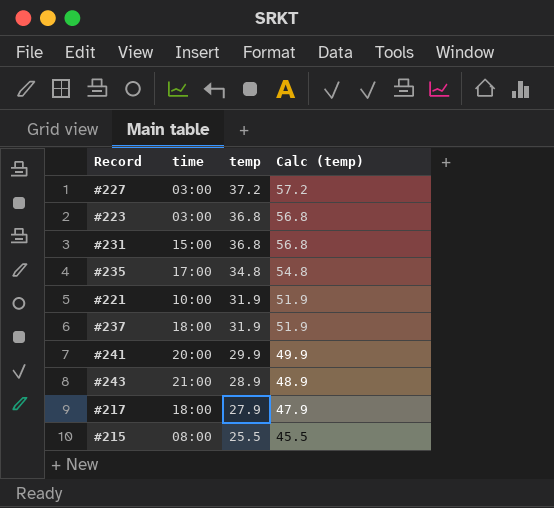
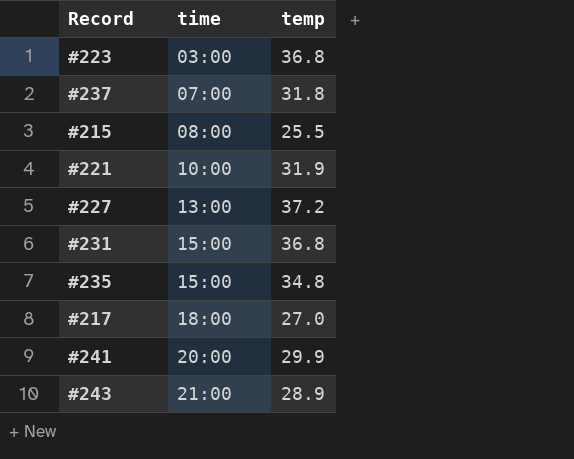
row order: temp descending -> time ascending
column Calc (temp) | formula: [temp] + 20 -> none
#237 | time: 18:00 -> 07:00
#237 | temp: 31.9 -> 31.8
#227 | time: 03:00 -> 13:00
#235 | time: 17:00 -> 15:00
#217 | temp: 27.9 -> 27.0

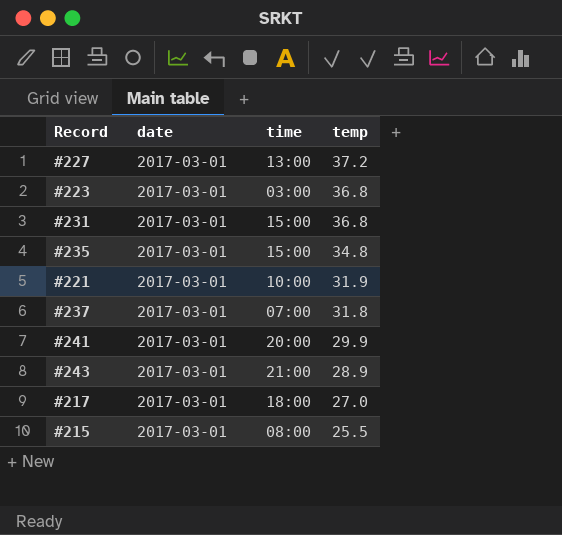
row order: time ascending -> temp descending
column date | position: none -> 2

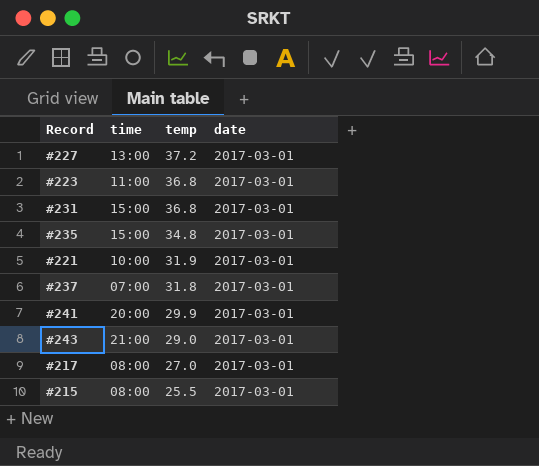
column date | position: 2 -> 4
#223 | time: 03:00 -> 11:00
#243 | temp: 28.9 -> 29.0
#217 | time: 18:00 -> 08:00

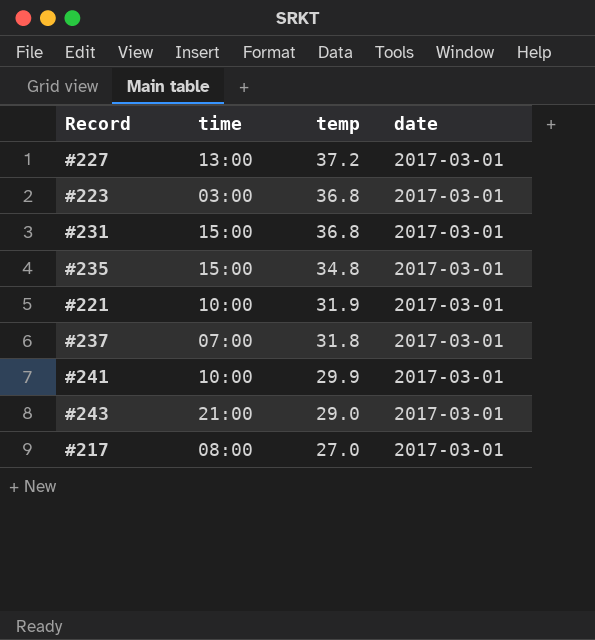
row #215: 08:00 | 25.5 | 2017-03-01 -> none
#223 | time: 11:00 -> 03:00
#241 | time: 20:00 -> 10:00

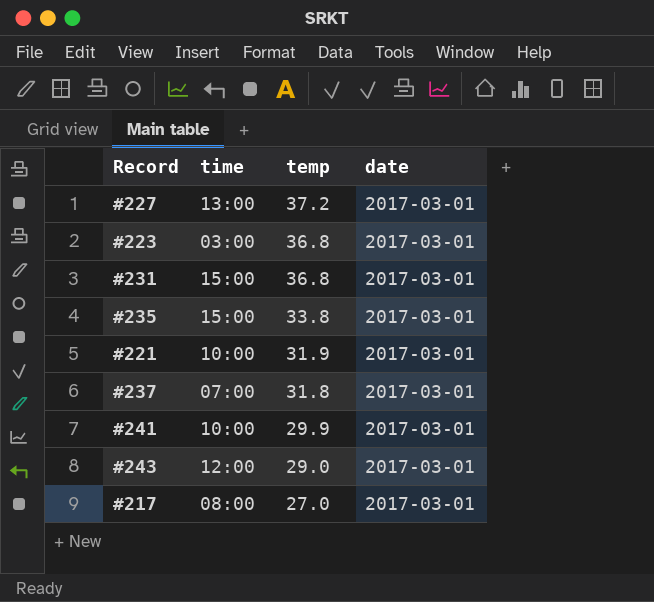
#235 | temp: 34.8 -> 33.8
#243 | time: 21:00 -> 12:00

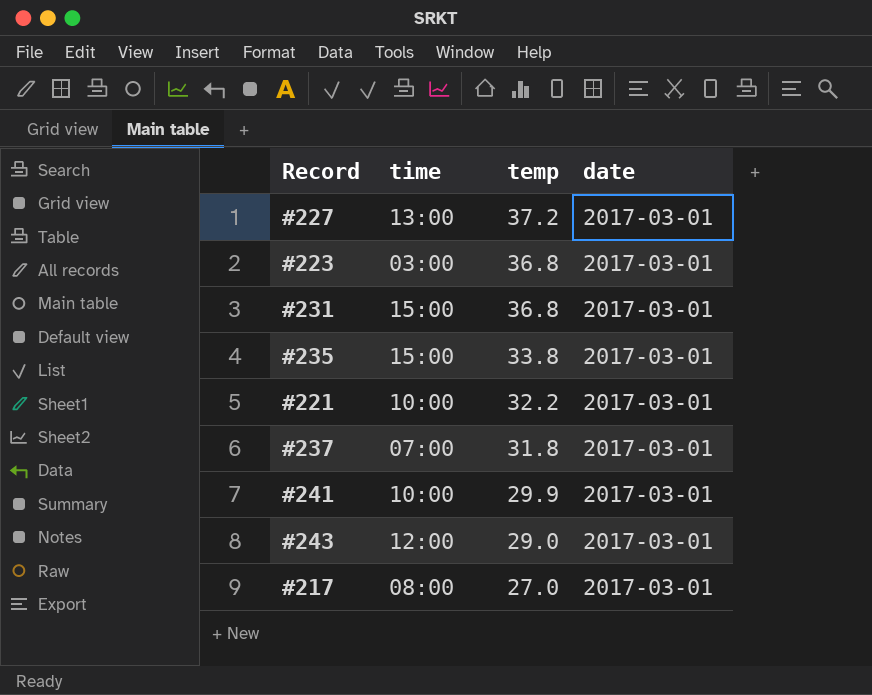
#221 | temp: 31.9 -> 32.2

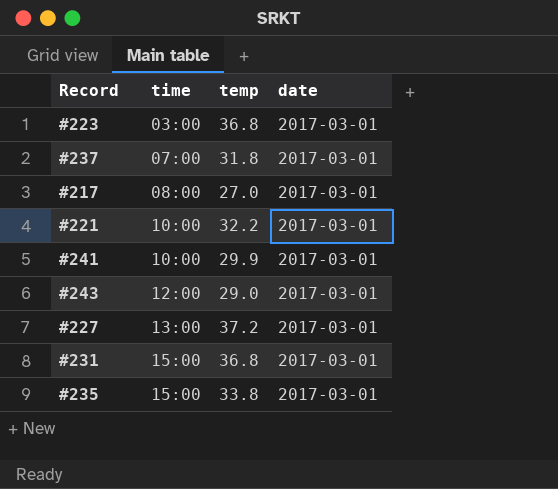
row order: temp descending -> time ascending

